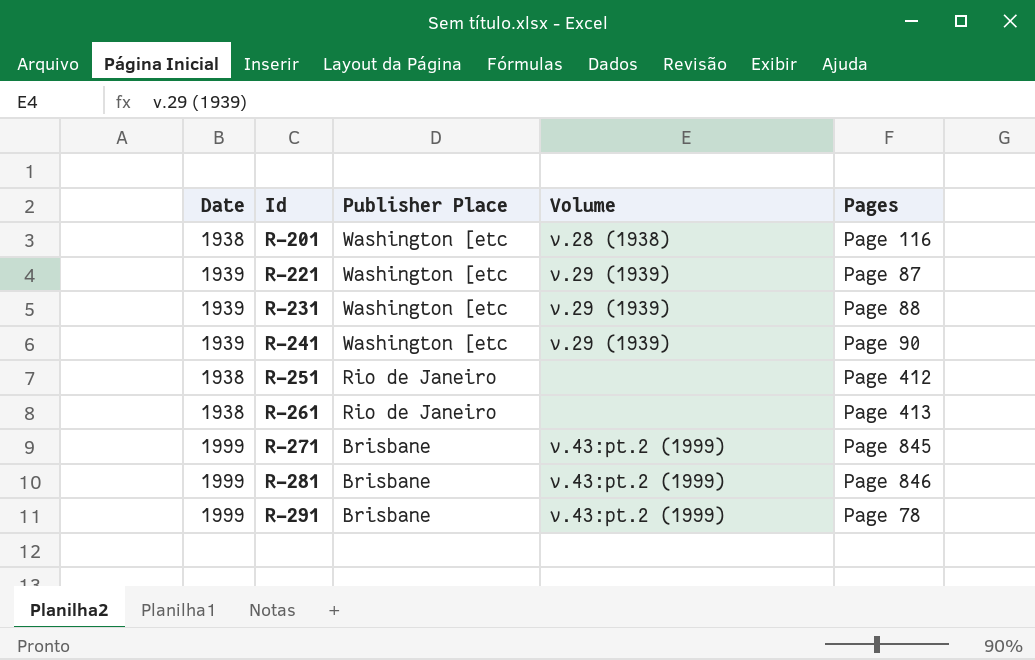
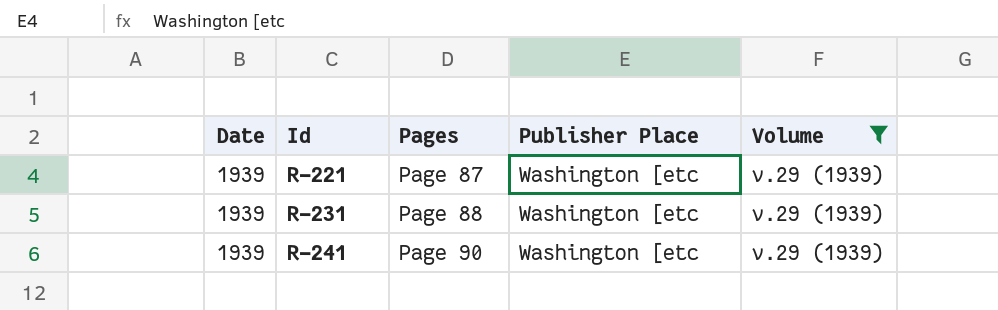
filter: none -> Volume = v.29 (1939)
column Pages | position: 5 -> 3

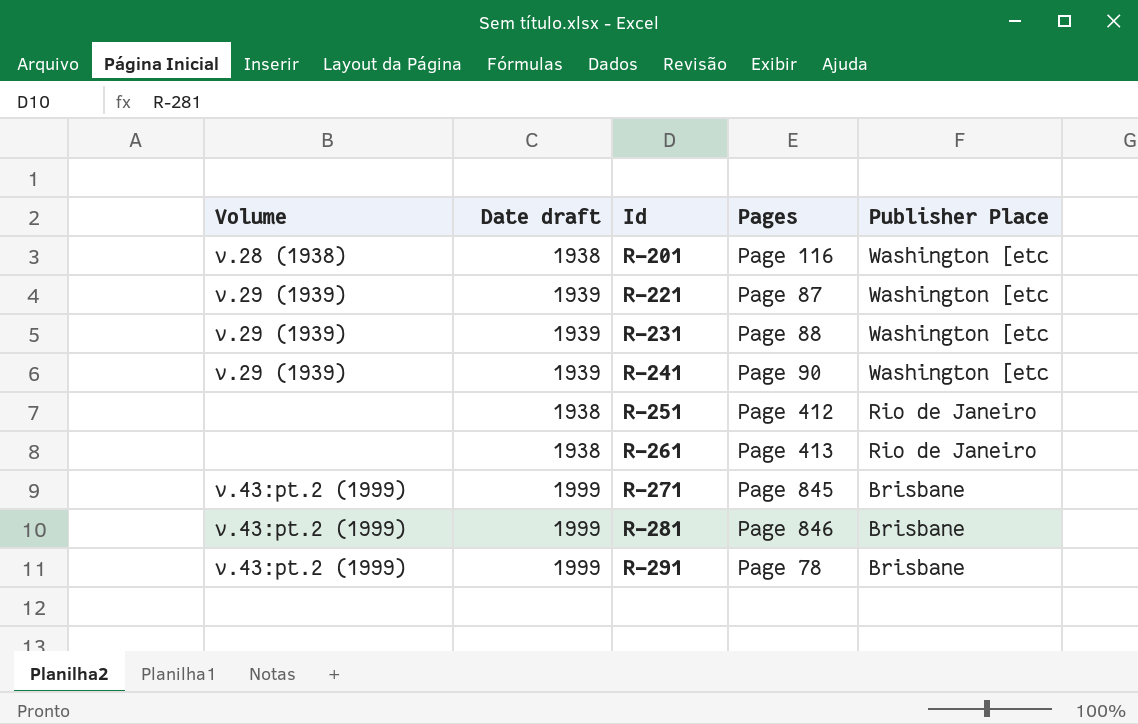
filter: Volume = v.29 (1939) -> none
column Volume | position: 5 -> 1
column name: Date -> Date draft

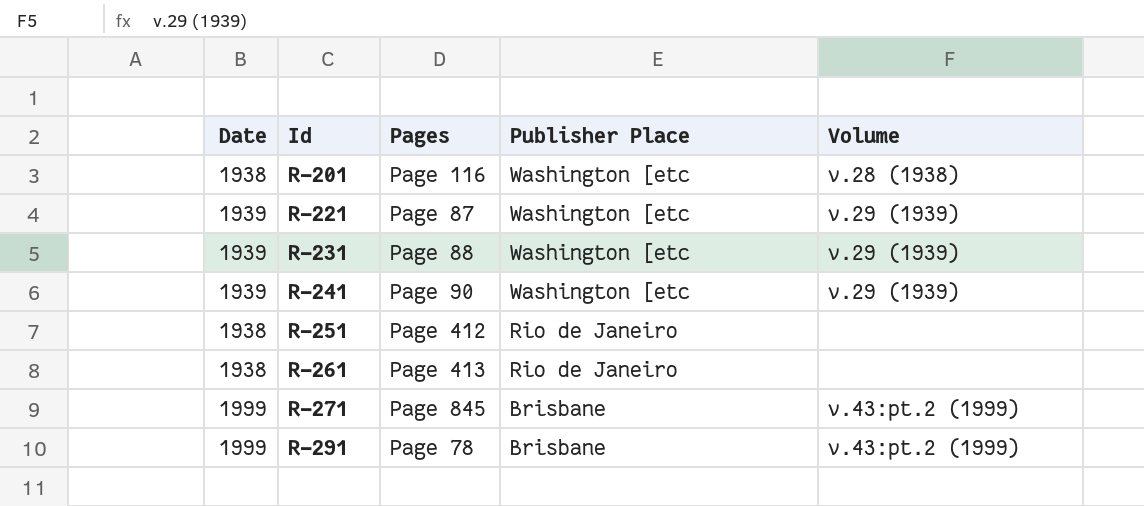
column name: Date draft -> Date
column Volume | position: 1 -> 5
row R-281: v.43:pt.2 (1999) | 1999 | Page 846 | Brisbane -> none

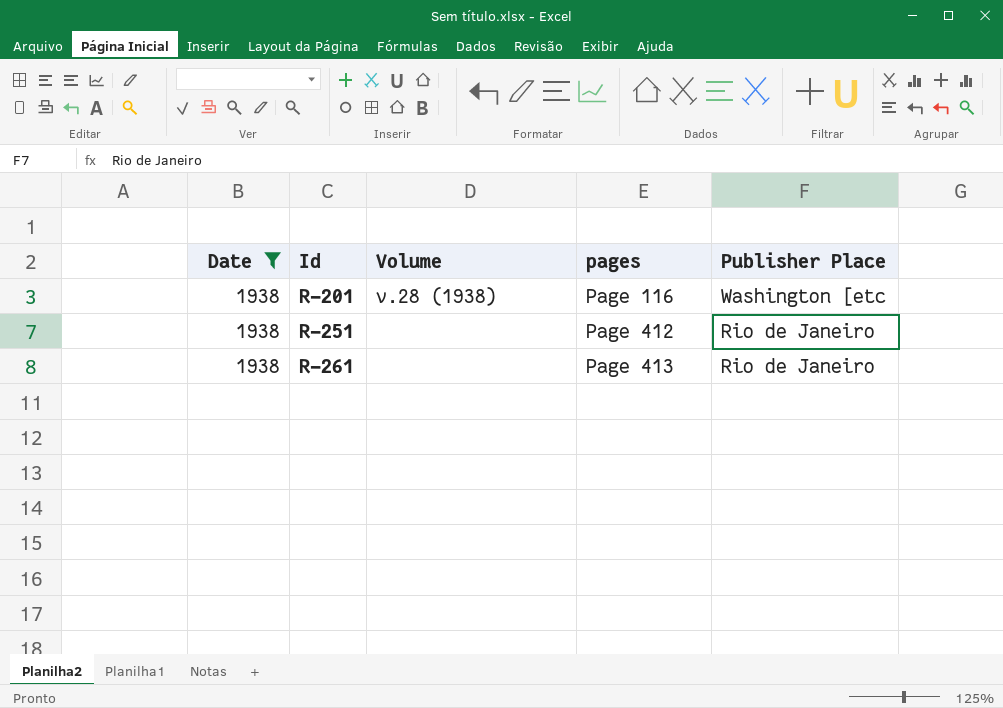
filter: none -> Date = 1938
column Volume | position: 5 -> 3
column name: Pages -> pages

